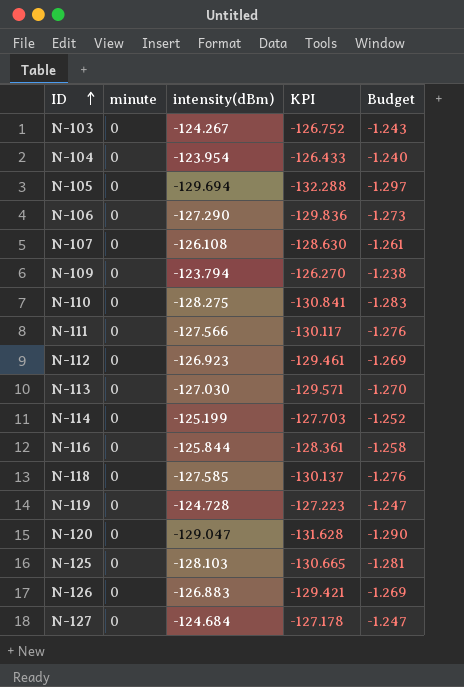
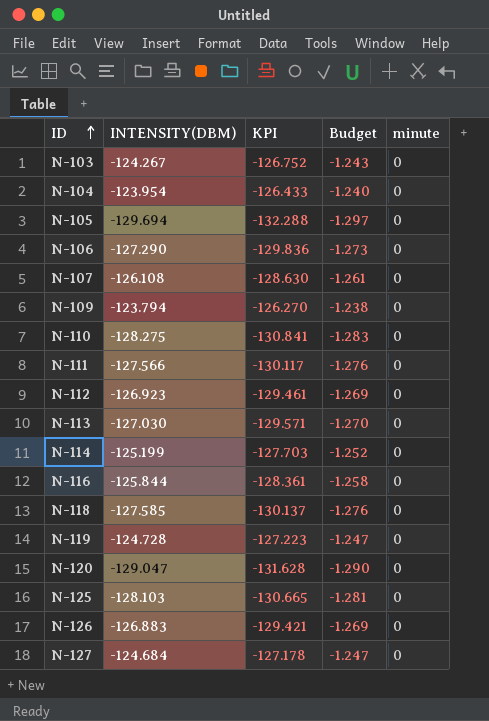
column name: intensity(dBm) -> INTENSITY(DBM)
column minute | position: 2 -> 5

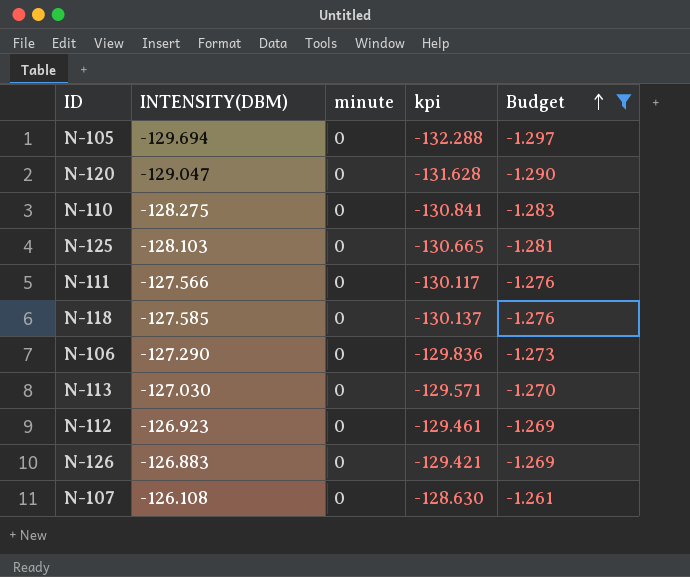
filter: none -> Budget <= -1.261
row order: ID ascending -> Budget ascending
column minute | position: 5 -> 3
column name: KPI -> kpi

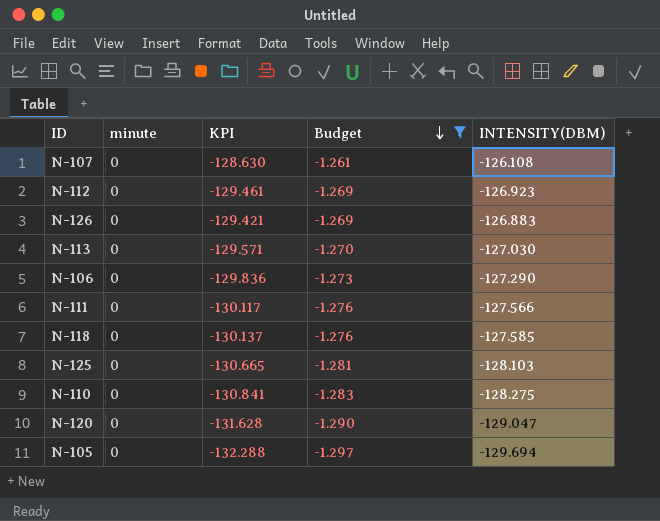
row order: Budget ascending -> Budget descending
column name: kpi -> KPI
column INTENSITY(DBM) | position: 2 -> 5

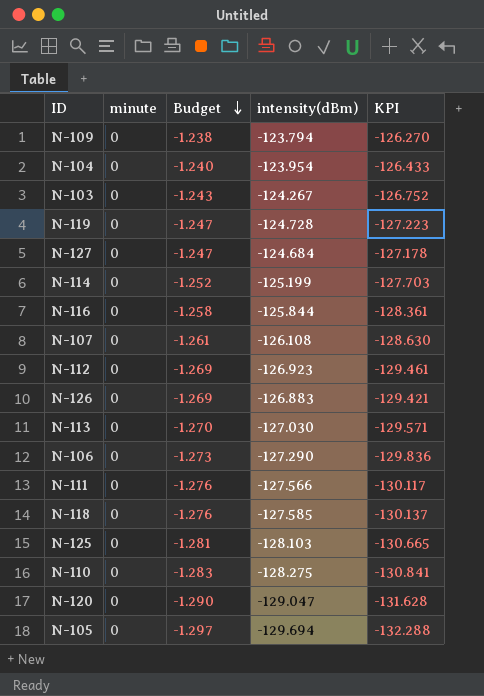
filter: Budget <= -1.261 -> none
column name: INTENSITY(DBM) -> intensity(dBm)
column KPI | position: 3 -> 5

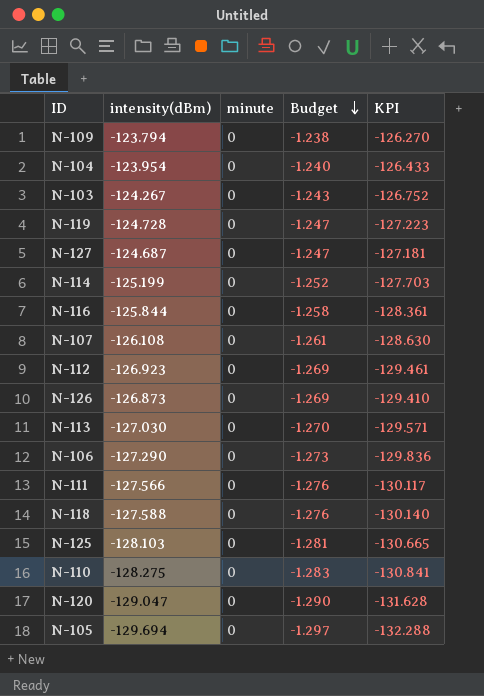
column intensity(dBm) | position: 4 -> 2
N-127 | intensity(dBm): -124.684 -> -124.687
N-127 | KPI: -127.178 -> -127.181
N-126 | intensity(dBm): -126.883 -> -126.873
N-126 | KPI: -129.421 -> -129.410
N-118 | intensity(dBm): -127.585 -> -127.588
N-118 | KPI: -130.137 -> -130.140

